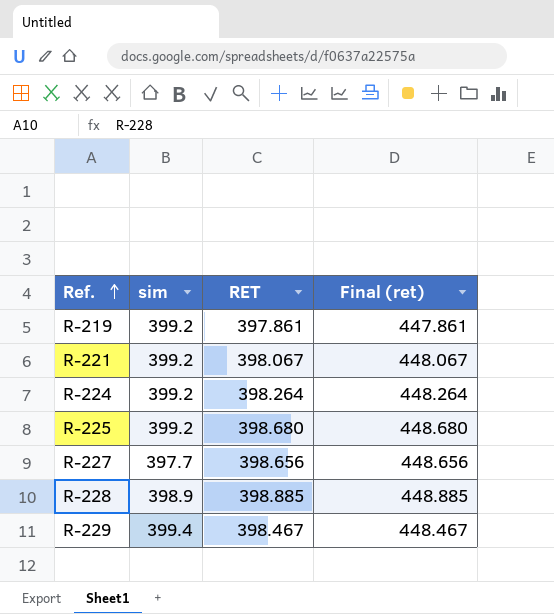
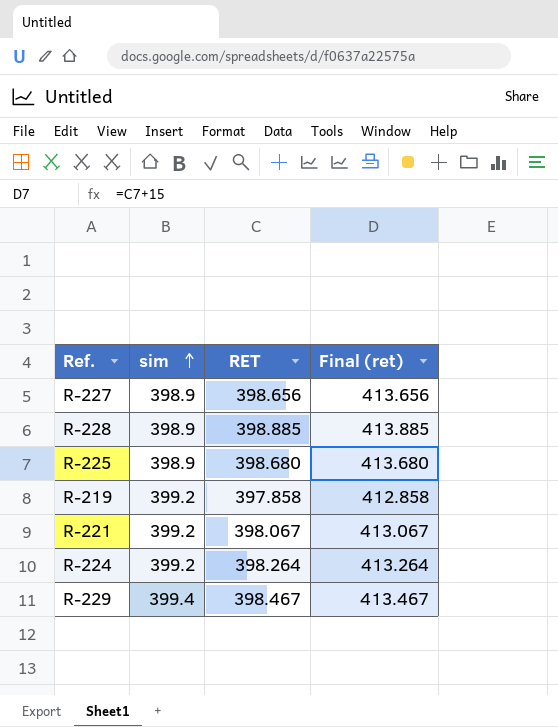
row order: Ref. ascending -> sim ascending
column Final (ret) | formula: [RET] + 50 -> [RET] + 15
R-227 | sim: 397.7 -> 398.9
R-225 | sim: 399.2 -> 398.9
R-219 | RET: 397.861 -> 397.858

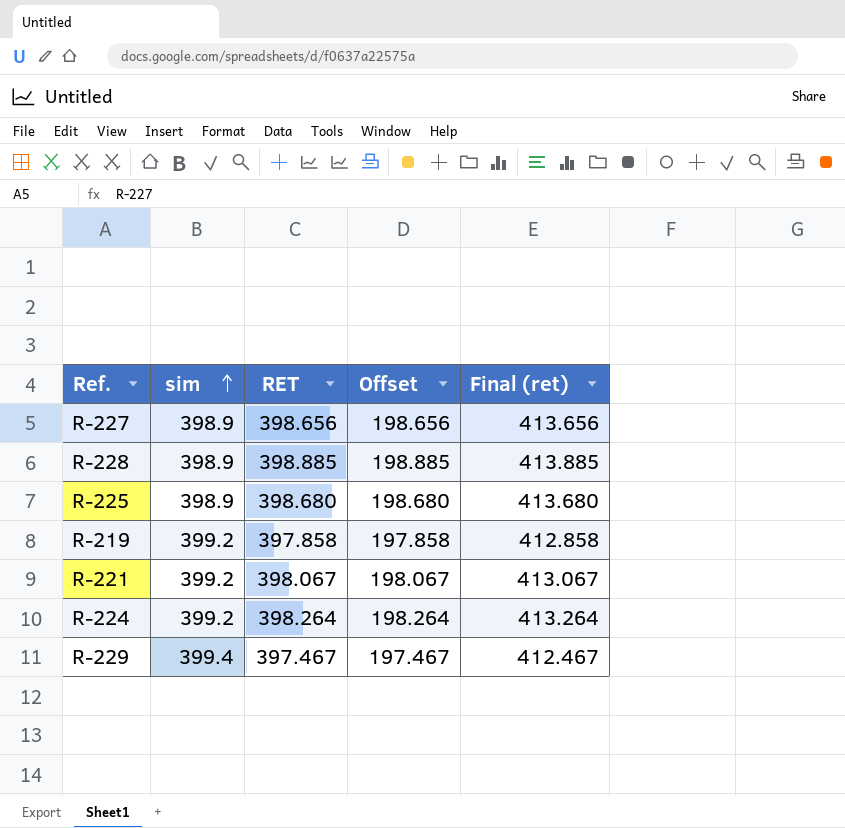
column Offset | formula: none -> [RET] - 200
R-229 | RET: 398.467 -> 397.467
R-229 | Final (ret): 413.467 -> 412.467

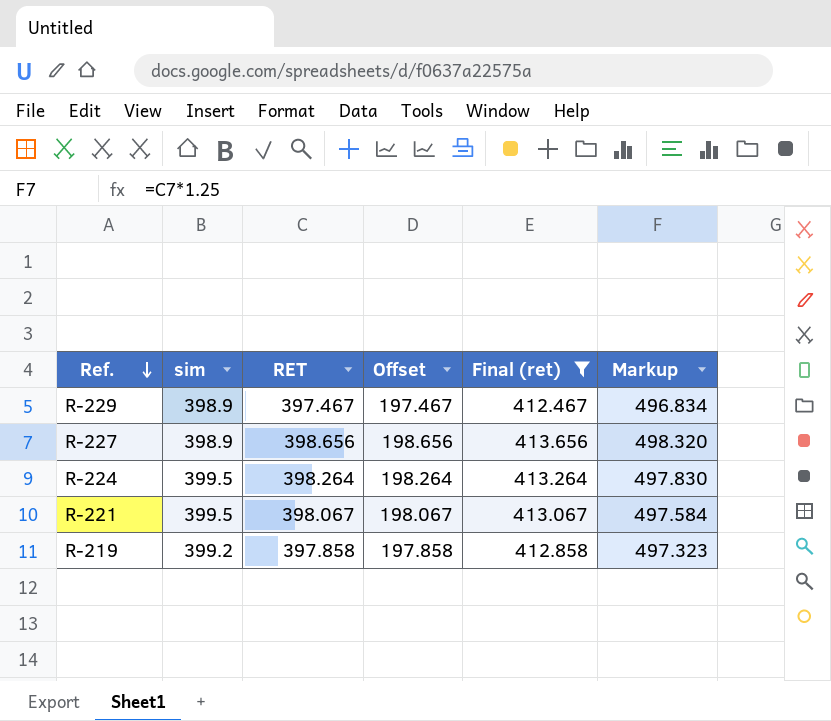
filter: none -> Final (ret) <= 413.656
row order: sim ascending -> Ref. descending
column Markup | formula: none -> [RET] * 1.25
R-229 | sim: 399.4 -> 398.9
R-224 | sim: 399.2 -> 399.5
R-221 | sim: 399.2 -> 399.5

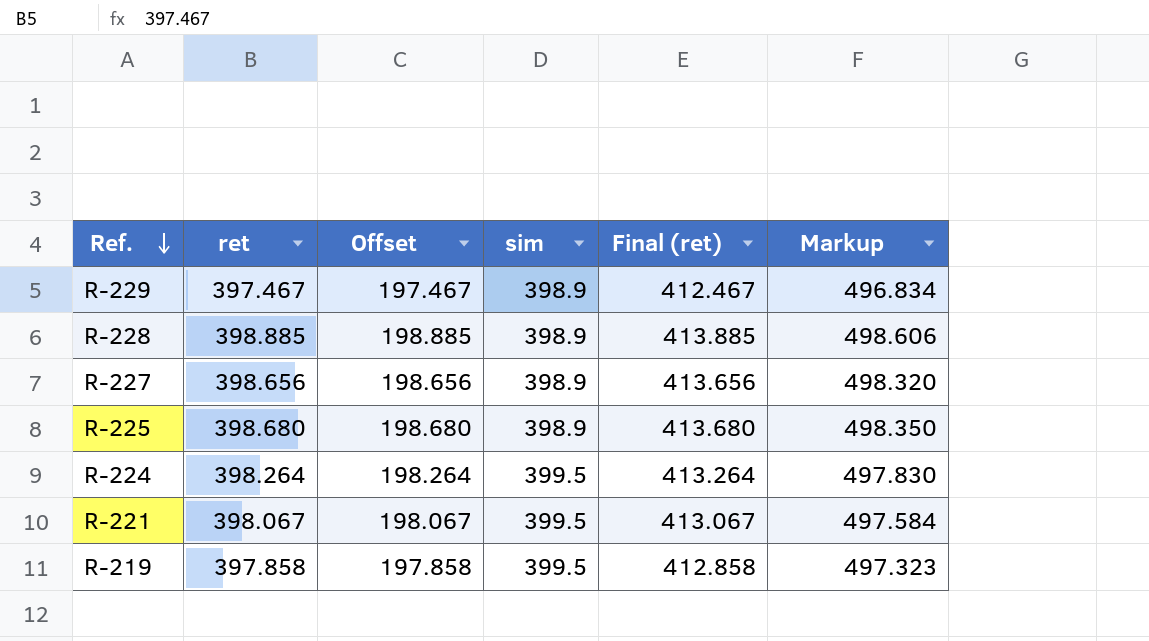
filter: Final (ret) <= 413.656 -> none
column name: RET -> ret
column sim | position: 2 -> 4
R-219 | sim: 399.2 -> 399.5

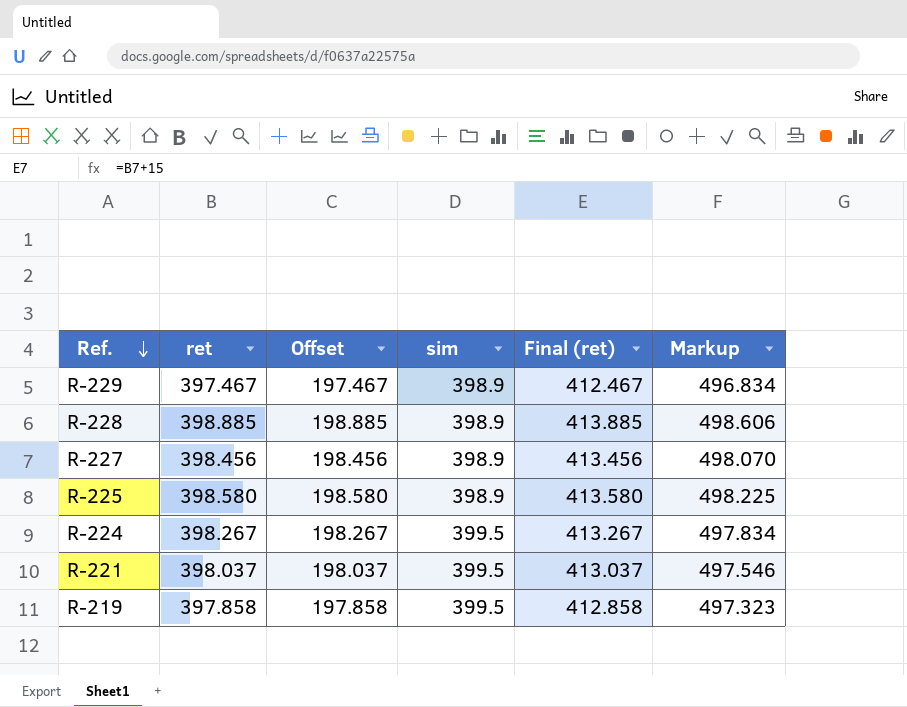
R-227 | ret: 398.656 -> 398.456
R-227 | Offset: 198.656 -> 198.456
R-227 | Final (ret): 413.656 -> 413.456
R-227 | Markup: 498.320 -> 498.070
R-225 | ret: 398.680 -> 398.580
R-225 | Offset: 198.680 -> 198.580
R-225 | Final (ret): 413.680 -> 413.580
R-225 | Markup: 498.350 -> 498.225
R-224 | ret: 398.264 -> 398.267
R-224 | Offset: 198.264 -> 198.267
R-224 | Final (ret): 413.264 -> 413.267
R-224 | Markup: 497.830 -> 497.834
R-221 | ret: 398.067 -> 398.037
R-221 | Offset: 198.067 -> 198.037
R-221 | Final (ret): 413.067 -> 413.037
R-221 | Markup: 497.584 -> 497.546

